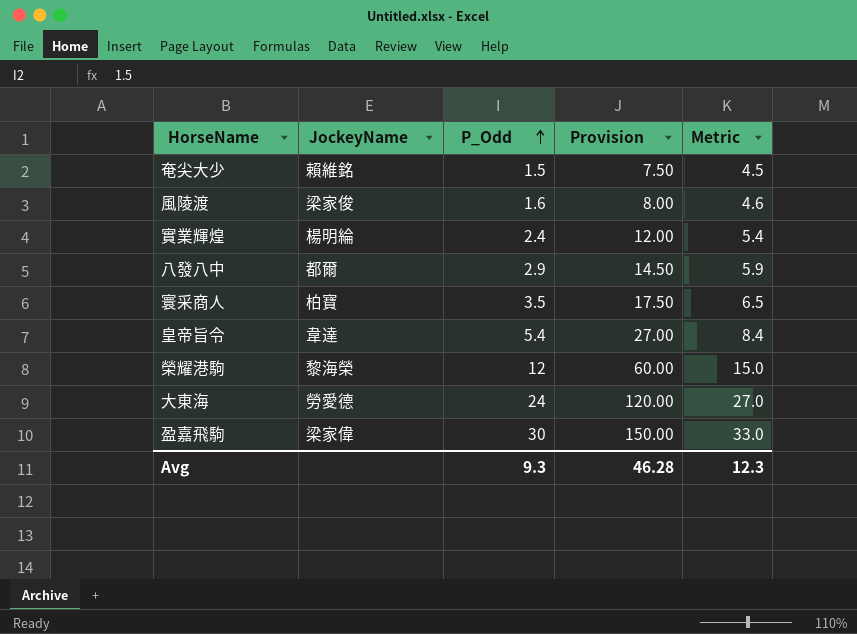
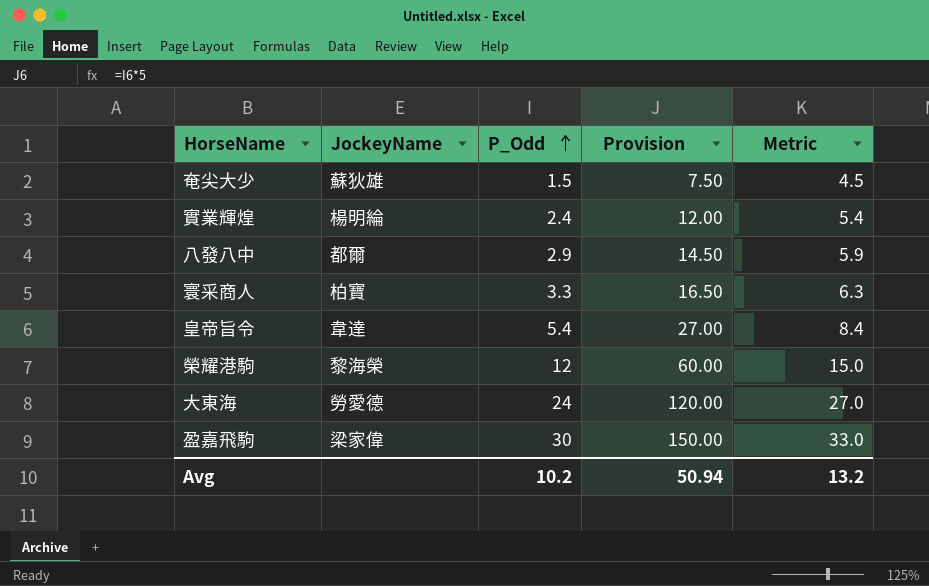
row 風陵渡: 梁家俊 | 1.6 | 8.00 | 4.6 -> none
奄尖大少 | JockeyName: 賴維銘 -> 蘇狄雄
寰采商人 | P_Odd: 3.5 -> 3.3
寰采商人 | Provision: 17.50 -> 16.50
寰采商人 | Metric: 6.5 -> 6.3
Avg | P_Odd: 9.3 -> 10.2
Avg | Provision: 46.28 -> 50.94
Avg | Metric: 12.3 -> 13.2

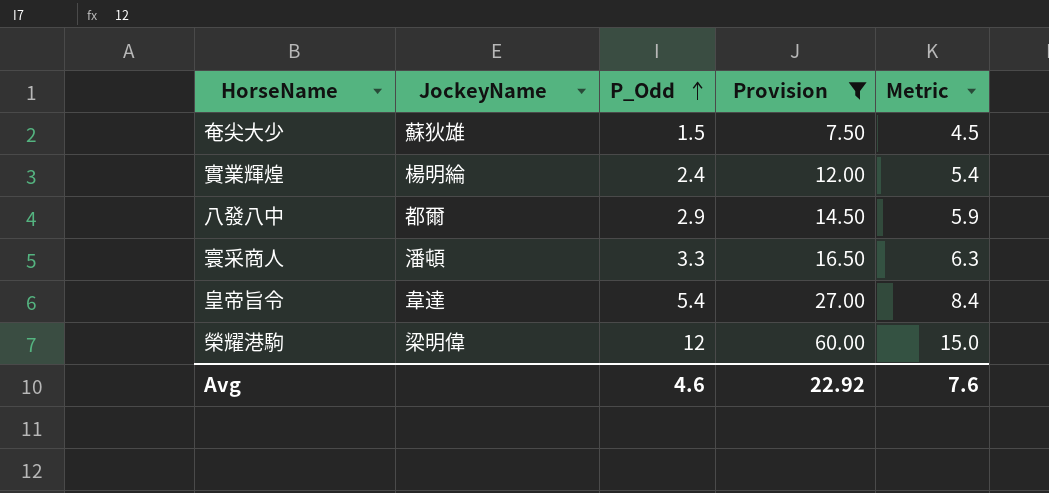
filter: none -> Provision <= 60.00
寰采商人 | JockeyName: 柏寶 -> 潘頓
榮耀港駒 | JockeyName: 黎海榮 -> 梁明偉
Avg | P_Odd: 10.2 -> 4.6
Avg | Provision: 50.94 -> 22.92
Avg | Metric: 13.2 -> 7.6

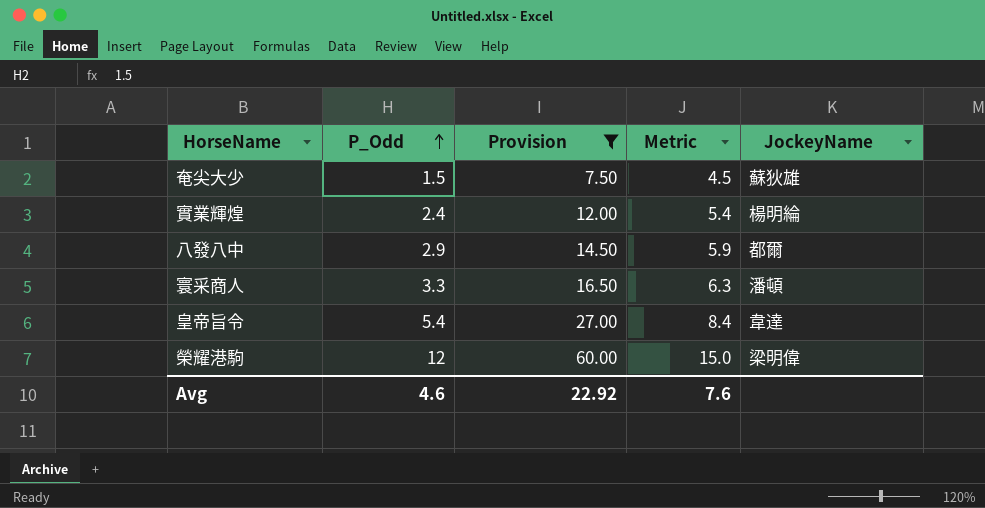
column JockeyName | position: 2 -> 5

